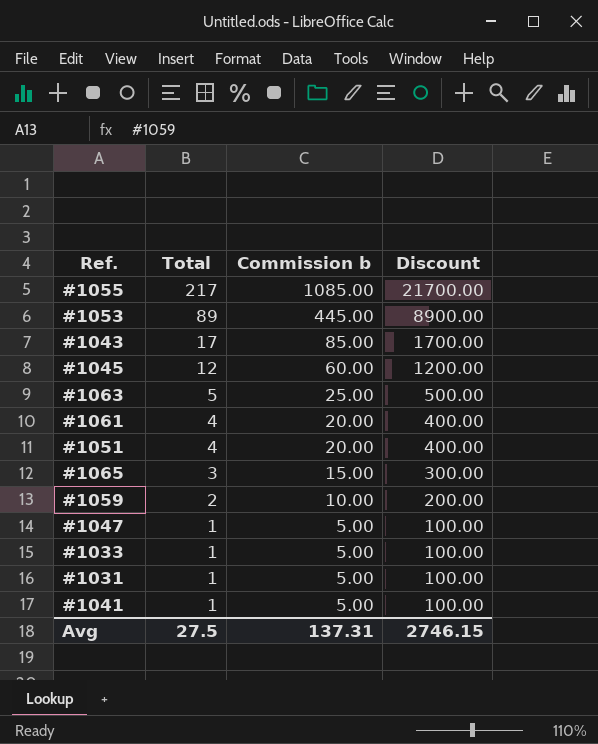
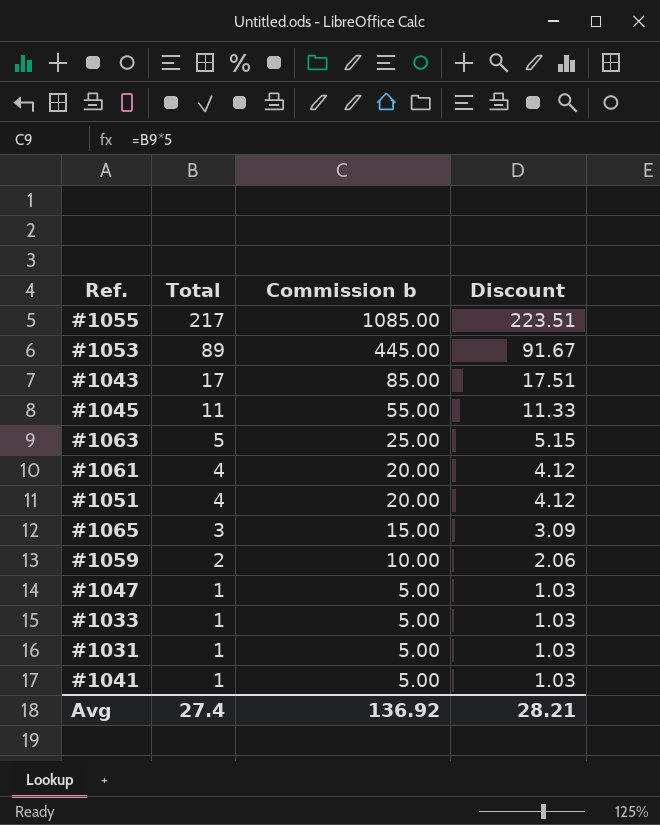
column Discount | formula: [Total] * 100 -> [Total] * 1.03
#1045 | Total: 12 -> 11
#1045 | Commission b: 60.00 -> 55.00
Avg | Total: 27.5 -> 27.4
Avg | Commission b: 137.31 -> 136.92
Avg | Discount: 2746.15 -> 28.21

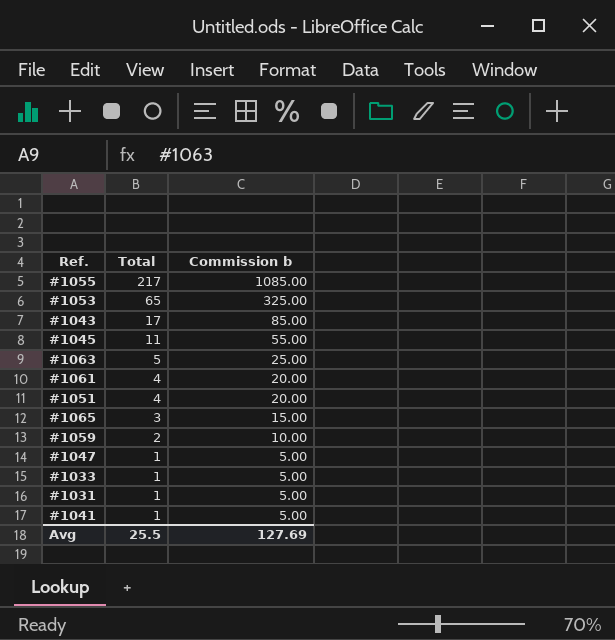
column Discount | formula: [Total] * 1.03 -> none
#1053 | Total: 89 -> 65
#1053 | Commission b: 445.00 -> 325.00
Avg | Total: 27.4 -> 25.5
Avg | Commission b: 136.92 -> 127.69

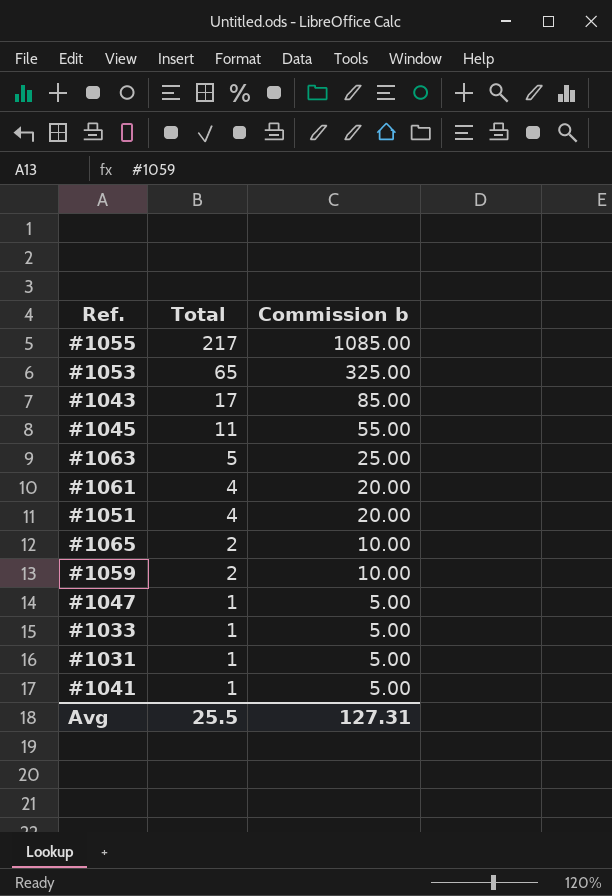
#1065 | Total: 3 -> 2
#1065 | Commission b: 15.00 -> 10.00
Avg | Commission b: 127.69 -> 127.31

